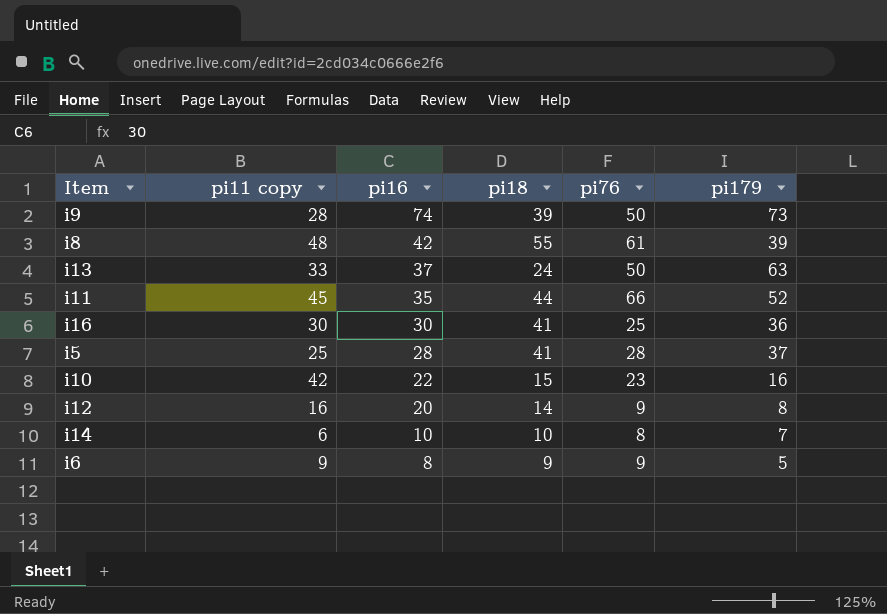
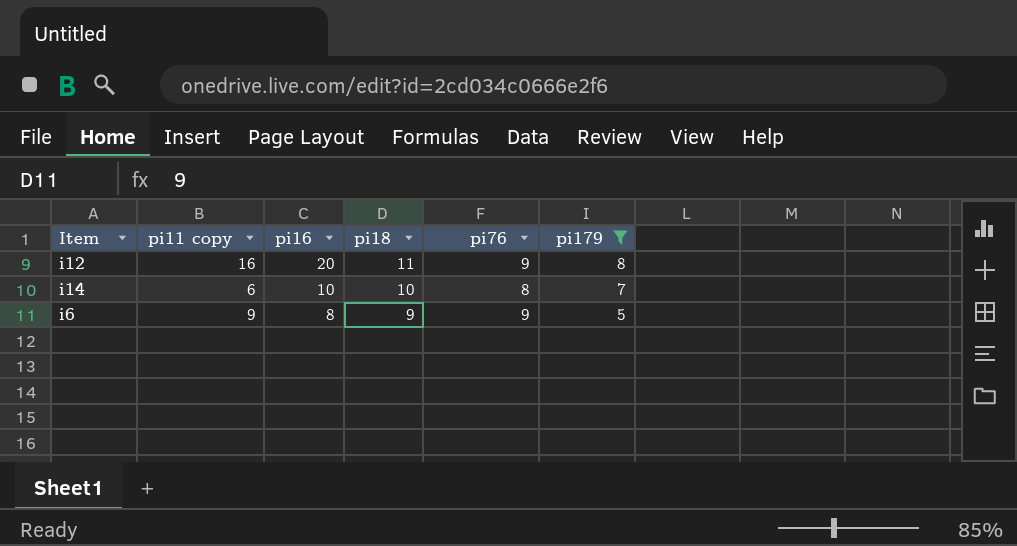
filter: none -> pi179 <= 8
i12 | pi18: 14 -> 11

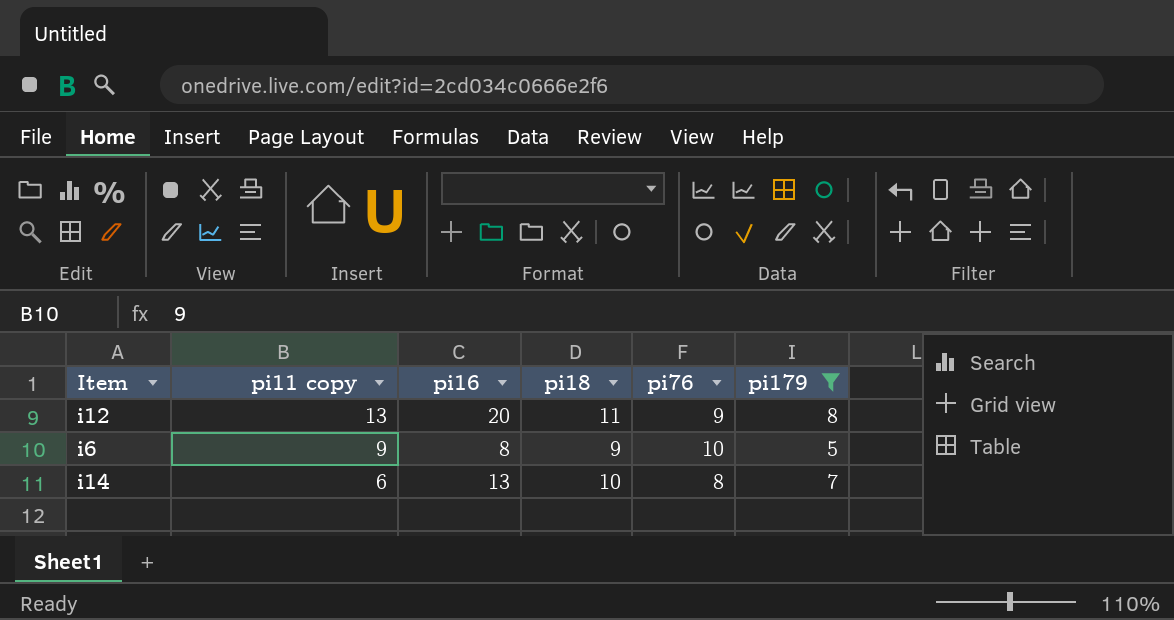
row order: pi16 descending -> pi11 copy descending
i12 | pi11 copy: 16 -> 13
i6 | pi76: 9 -> 10
i14 | pi16: 10 -> 13

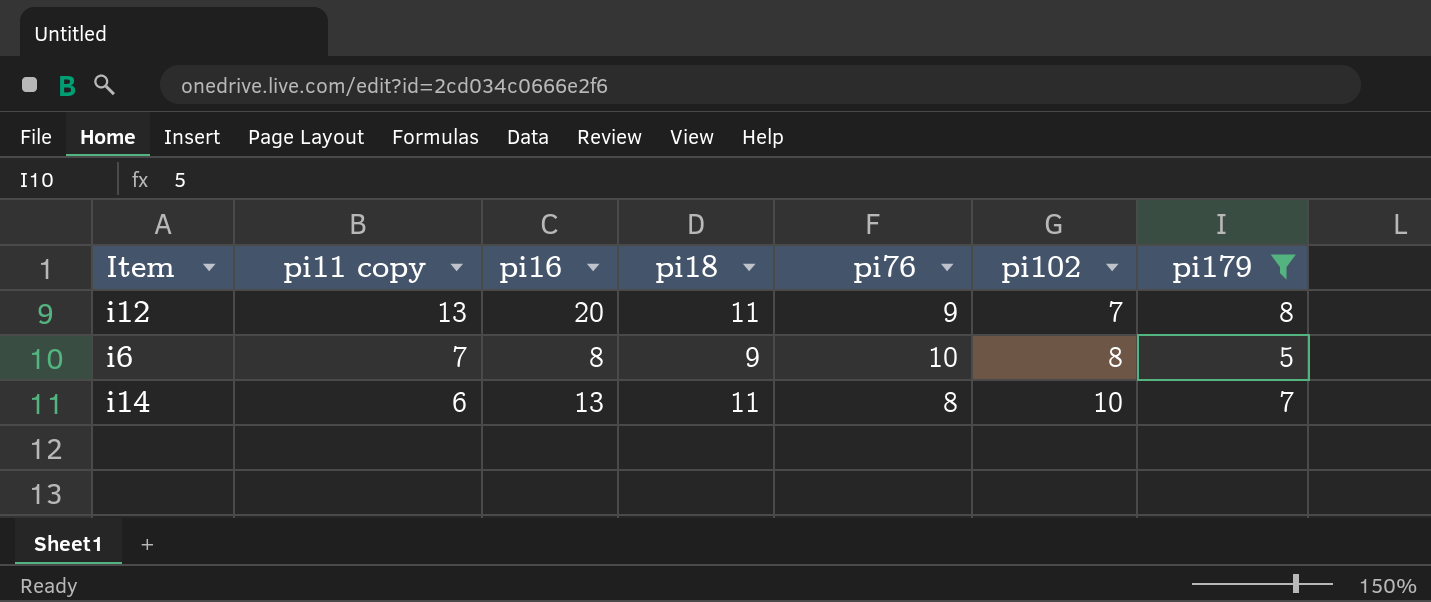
column pi102 | position: none -> 6
i6 | pi11 copy: 9 -> 7
i14 | pi18: 10 -> 11

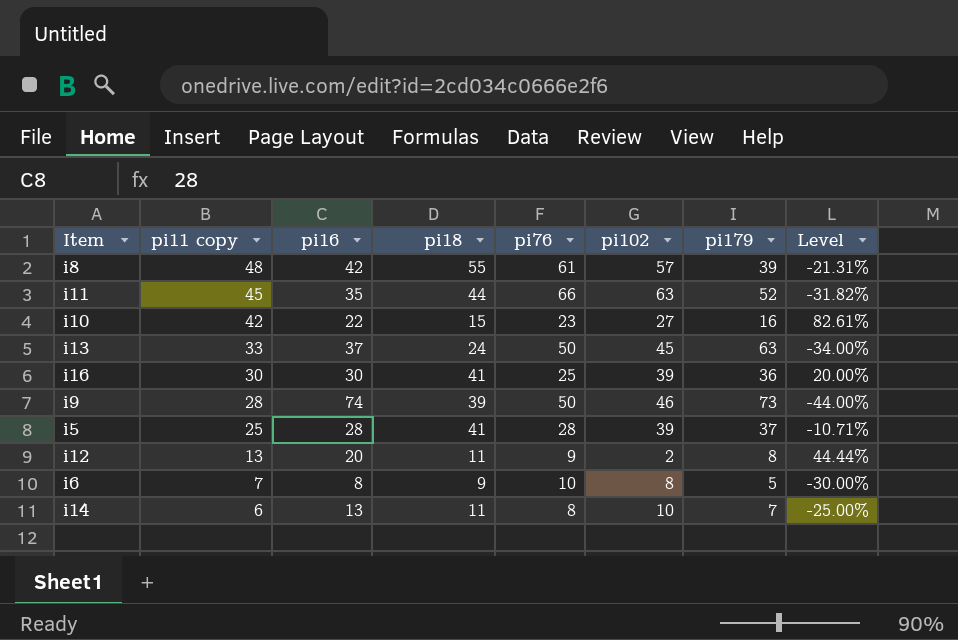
filter: pi179 <= 8 -> none
column Level | formula: none -> ([pi11 copy] - [pi76]) / [pi76]
i12 | pi102: 7 -> 2

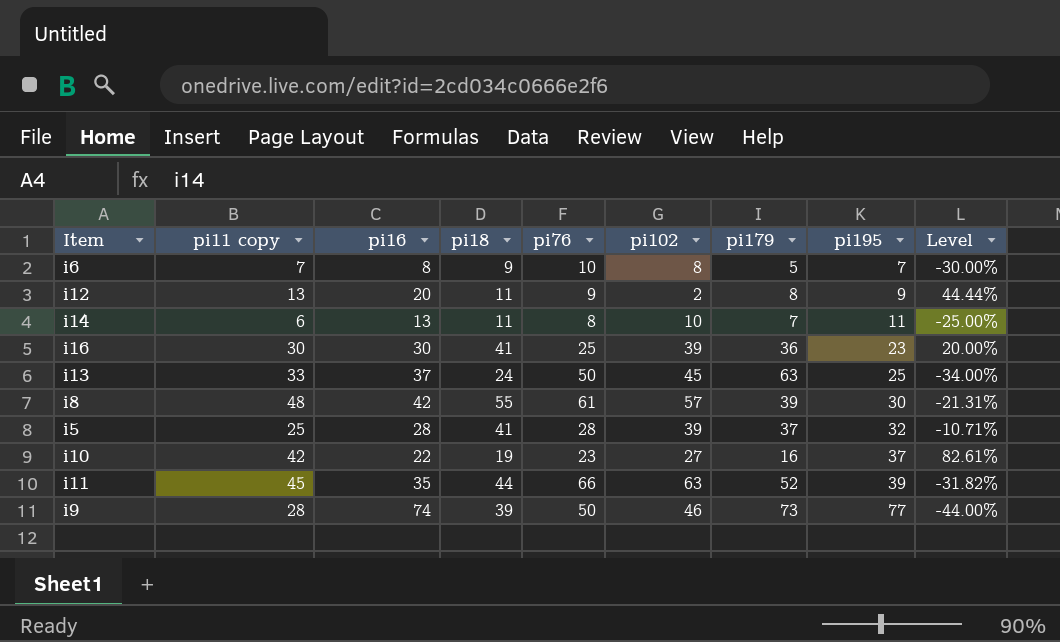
row order: pi11 copy descending -> pi195 ascending
column pi195 | position: none -> 8
i10 | pi18: 15 -> 19

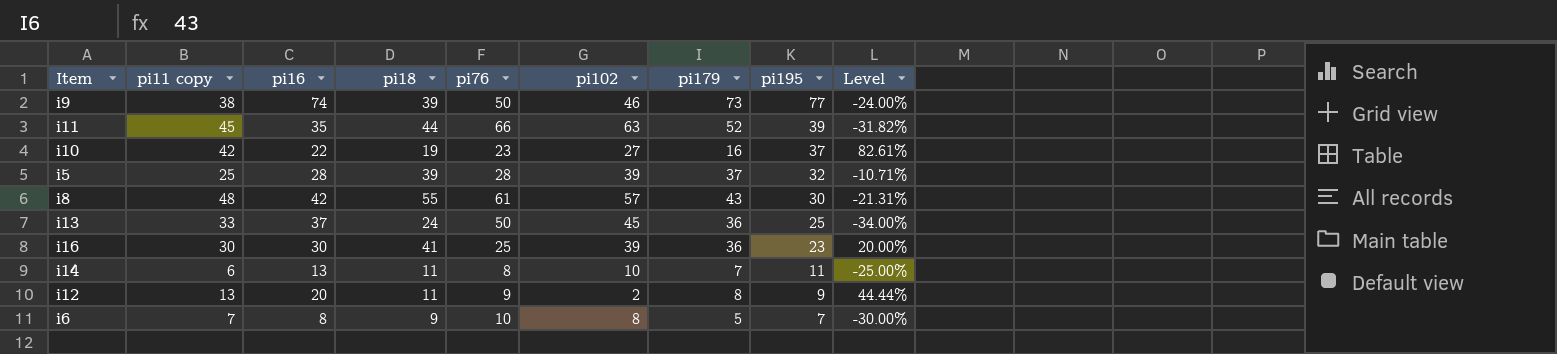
row order: pi195 ascending -> pi195 descending
i9 | pi11 copy: 28 -> 38
i9 | Level: -44.00% -> -24.00%
i5 | pi18: 41 -> 39
i8 | pi179: 39 -> 43
i13 | pi179: 63 -> 36

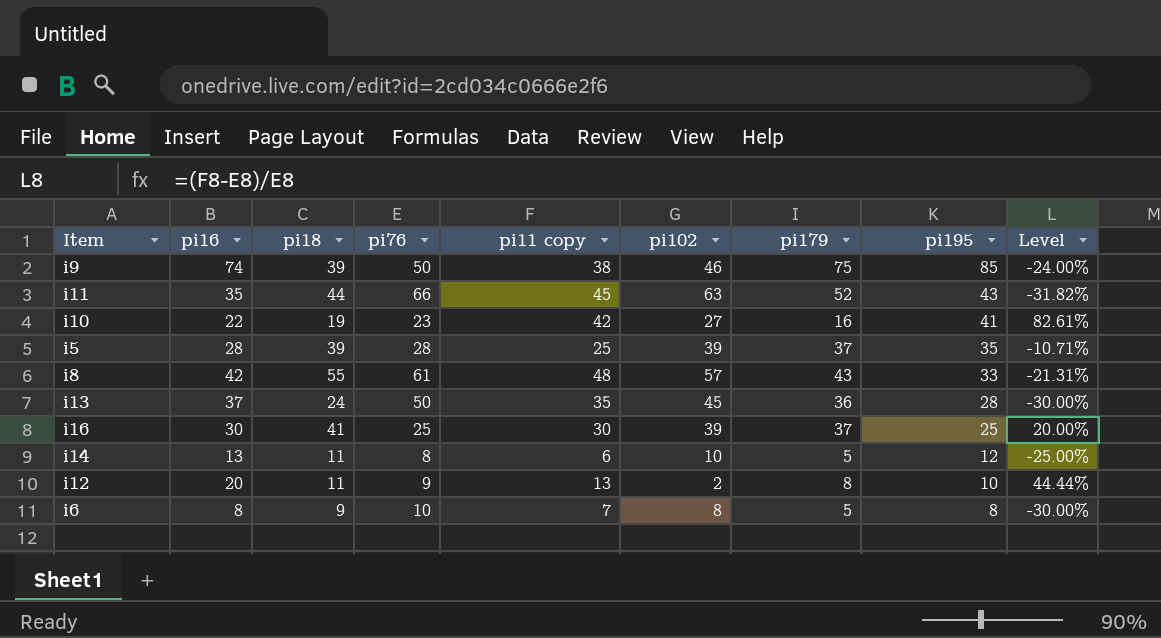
column pi11 copy | position: 2 -> 5
i9 | pi179: 73 -> 75
i9 | pi195: 77 -> 85
i11 | pi195: 39 -> 43
i10 | pi195: 37 -> 41
i5 | pi195: 32 -> 35
i8 | pi195: 30 -> 33
i13 | pi11 copy: 33 -> 35
i13 | pi195: 25 -> 28
i13 | Level: -34.00% -> -30.00%
i16 | pi179: 36 -> 37
i16 | pi195: 23 -> 25
i14 | pi179: 7 -> 5
i14 | pi195: 11 -> 12
i12 | pi195: 9 -> 10
i6 | pi195: 7 -> 8

